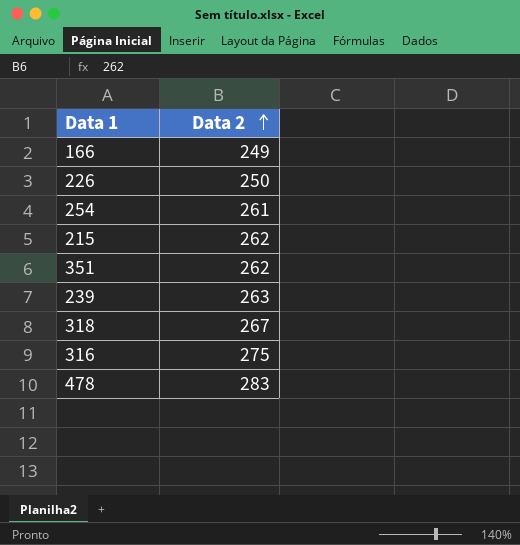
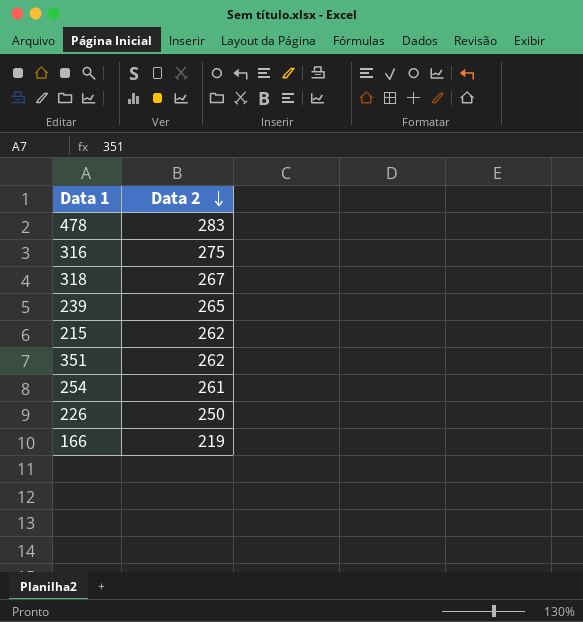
row order: Data 2 ascending -> Data 2 descending
239 | Data 2: 263 -> 265
166 | Data 2: 249 -> 219

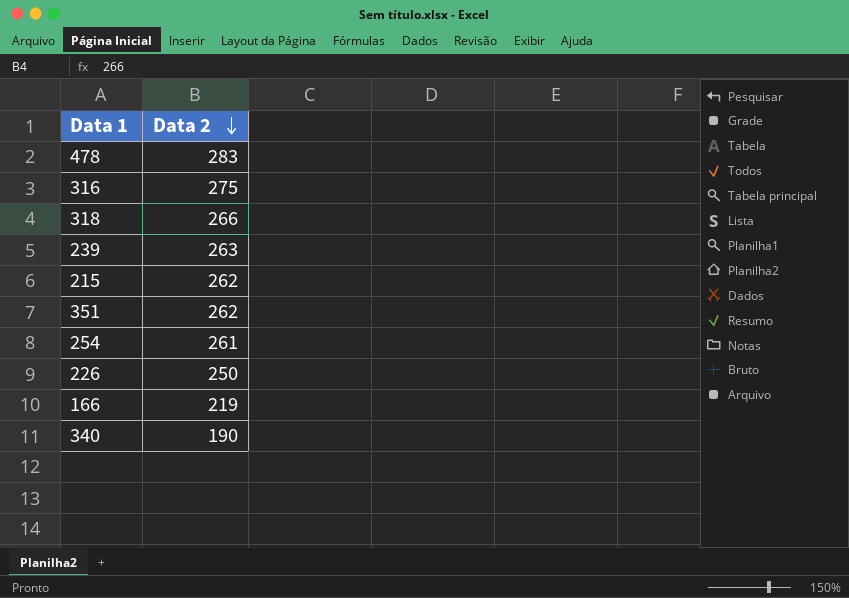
318 | Data 2: 267 -> 266
239 | Data 2: 265 -> 263
row 340: none -> 190

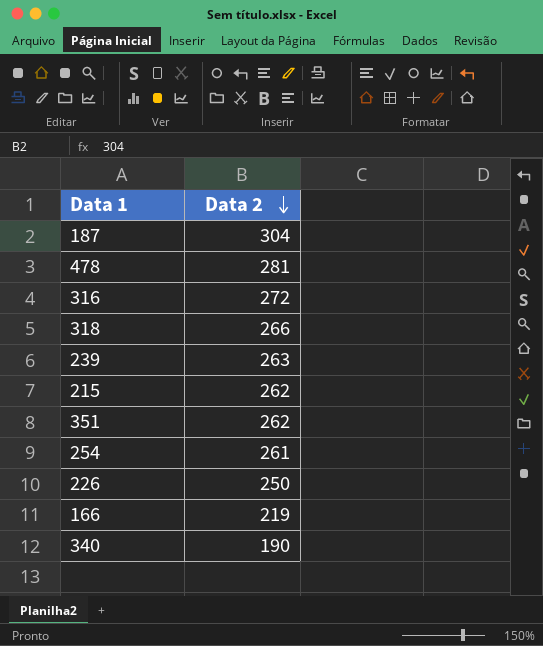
row 187: none -> 304
478 | Data 2: 283 -> 281
316 | Data 2: 275 -> 272

